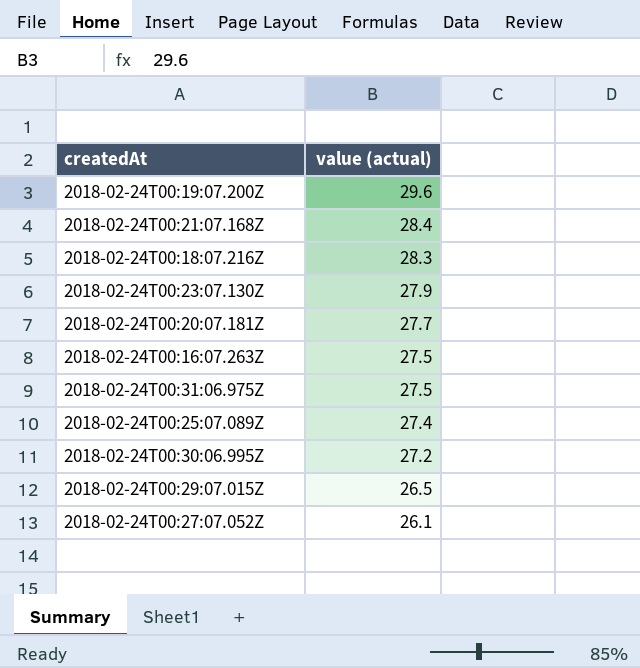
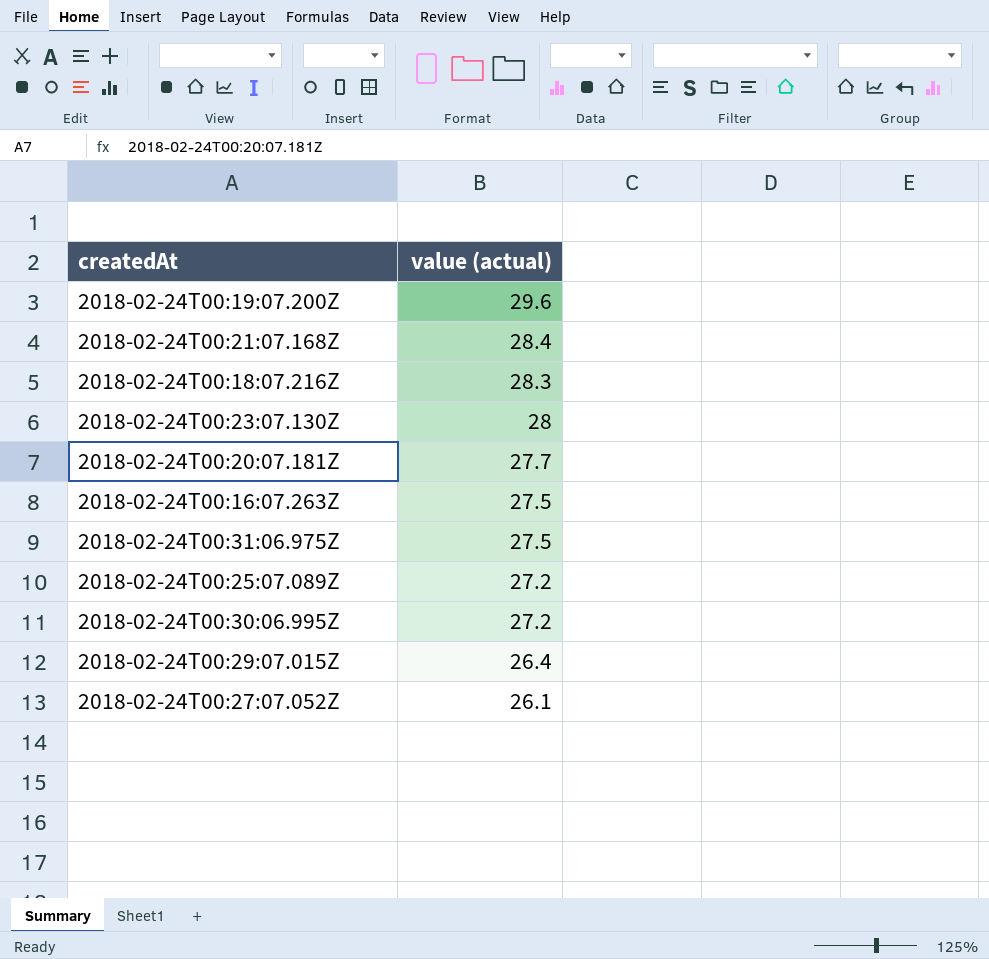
2018-02-24T00:23:07.130Z | value (actual): 27.9 -> 28
2018-02-24T00:25:07.089Z | value (actual): 27.4 -> 27.2
2018-02-24T00:29:07.015Z | value (actual): 26.5 -> 26.4

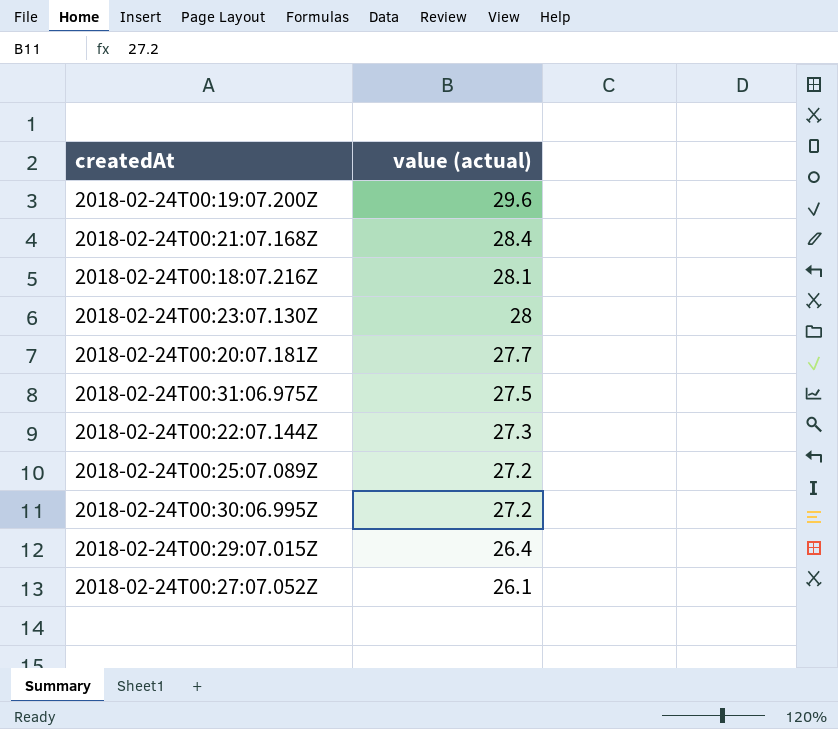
row 2018-02-24T00:16:07.263Z: 27.5 -> none
2018-02-24T00:18:07.216Z | value (actual): 28.3 -> 28.1
row 2018-02-24T00:22:07.144Z: none -> 27.3

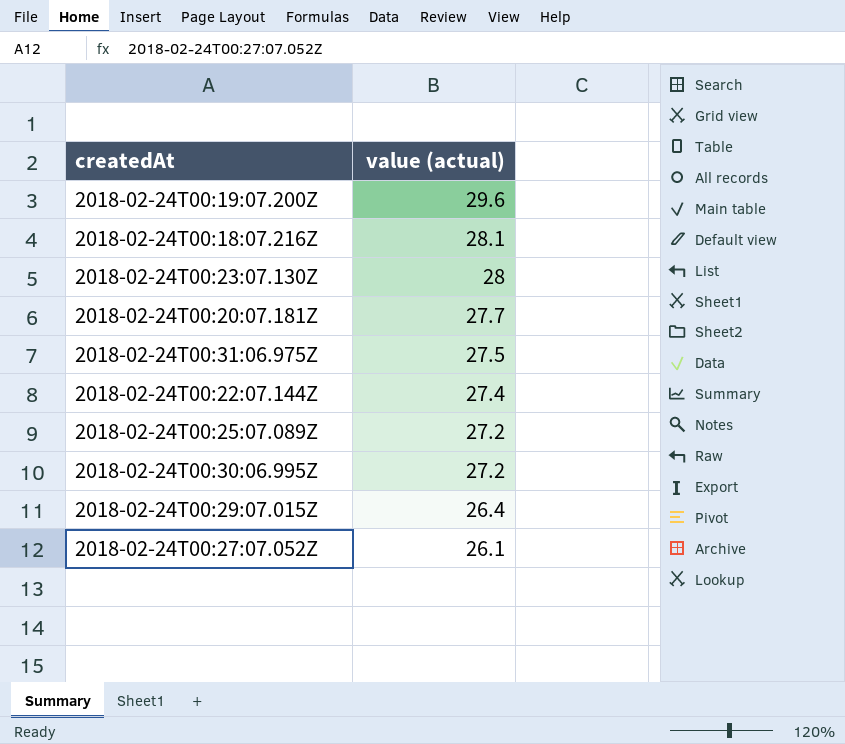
row 2018-02-24T00:21:07.168Z: 28.4 -> none
2018-02-24T00:22:07.144Z | value (actual): 27.3 -> 27.4

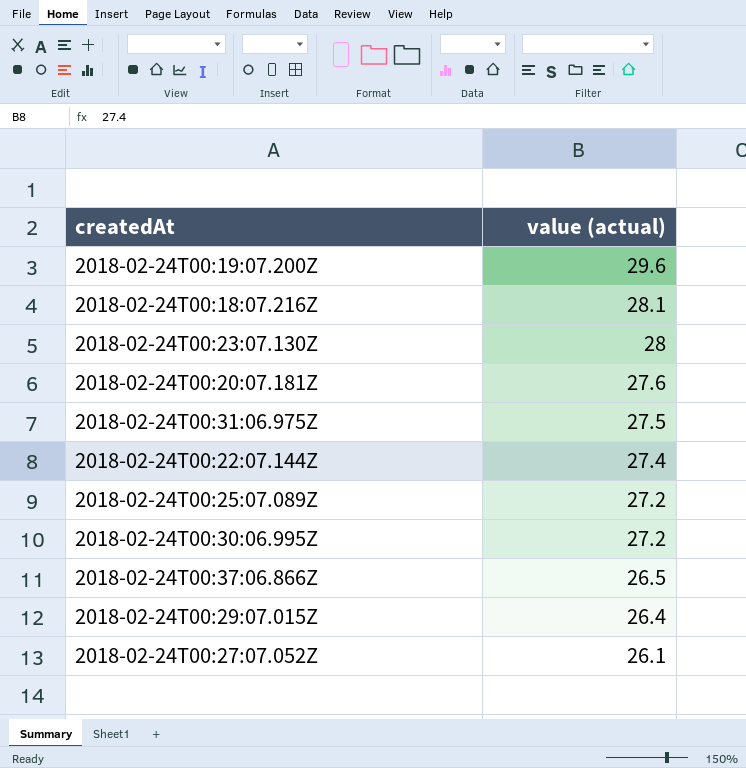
2018-02-24T00:20:07.181Z | value (actual): 27.7 -> 27.6
row 2018-02-24T00:37:06.866Z: none -> 26.5

